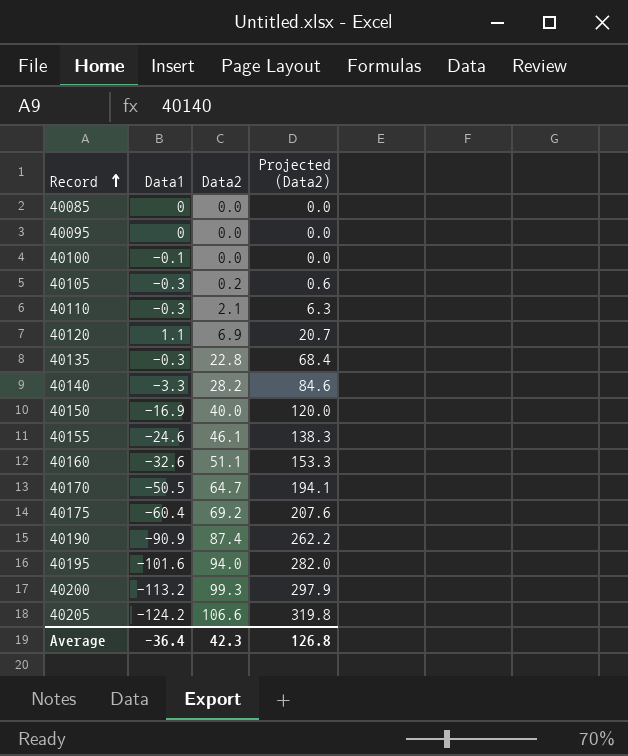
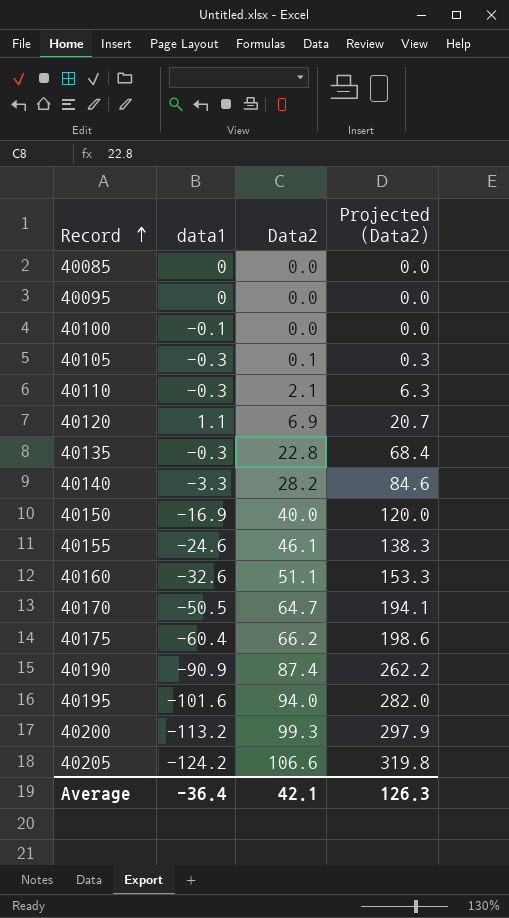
column name: Data1 -> data1
40105 | Data2: 0.2 -> 0.1
40105 | Projected (Data2): 0.6 -> 0.3
40175 | Data2: 69.2 -> 66.2
40175 | Projected (Data2): 207.6 -> 198.6
Average | Data2: 42.3 -> 42.1
Average | Projected (Data2): 126.8 -> 126.3

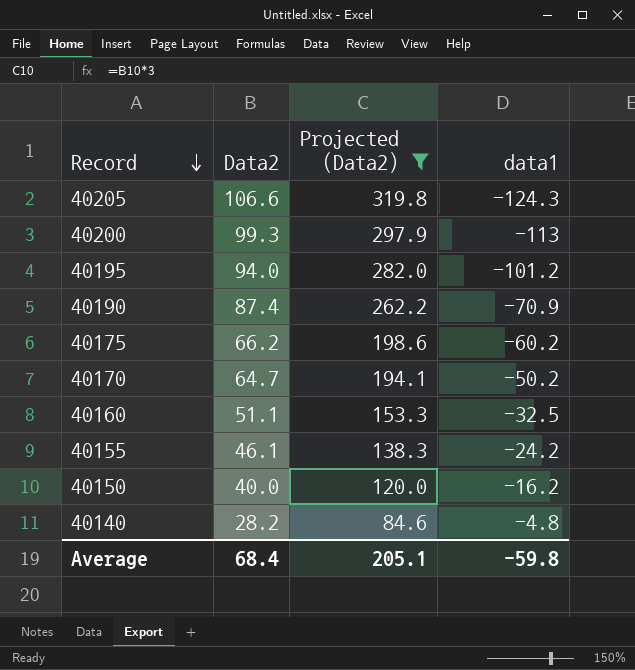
filter: none -> Projected (Data2) >= 84.6
row order: Record ascending -> Record descending
column data1 | position: 2 -> 4
40205 | data1: -124.2 -> -124.3
40200 | data1: -113.2 -> -113
40195 | data1: -101.6 -> -101.2
40190 | data1: -90.9 -> -70.9
40175 | data1: -60.4 -> -60.2
40170 | data1: -50.5 -> -50.2
40160 | data1: -32.6 -> -32.5
40155 | data1: -24.6 -> -24.2
40150 | data1: -16.9 -> -16.2
40140 | data1: -3.3 -> -4.8
Average | Data2: 42.1 -> 68.4
Average | Projected (Data2): 126.3 -> 205.1
Average | data1: -36.4 -> -59.8

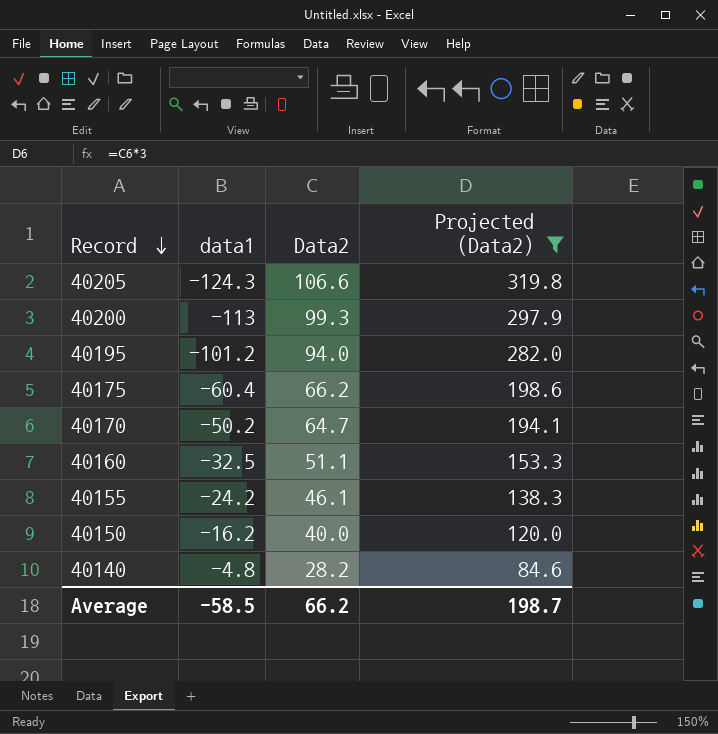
column data1 | position: 4 -> 2
row 40190: 87.4 | 262.2 | -70.9 -> none
40175 | data1: -60.2 -> -60.4
Average | data1: -59.8 -> -58.5
Average | Data2: 68.4 -> 66.2
Average | Projected (Data2): 205.1 -> 198.7

